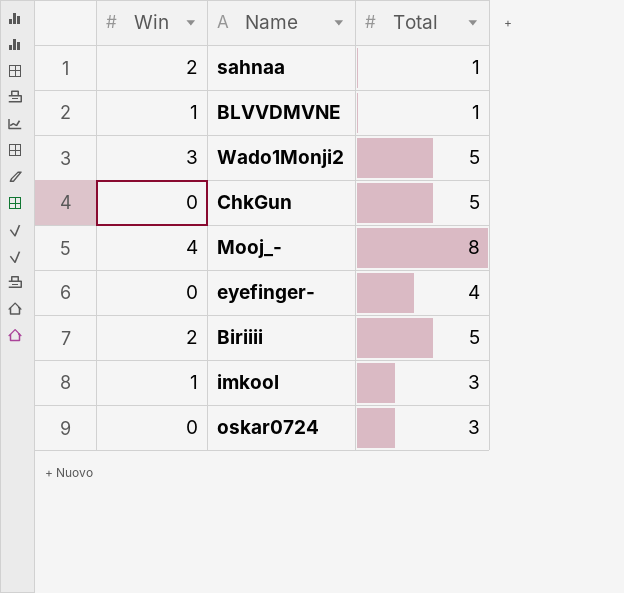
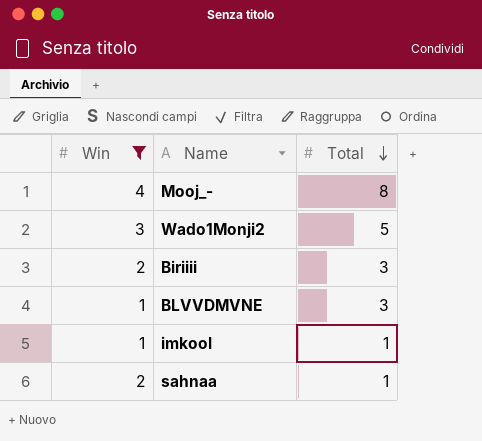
filter: none -> Win != 0
row order: none -> Total descending
Biriiii | Total: 5 -> 3
BLVVDMVNE | Total: 1 -> 3
imkool | Total: 3 -> 1

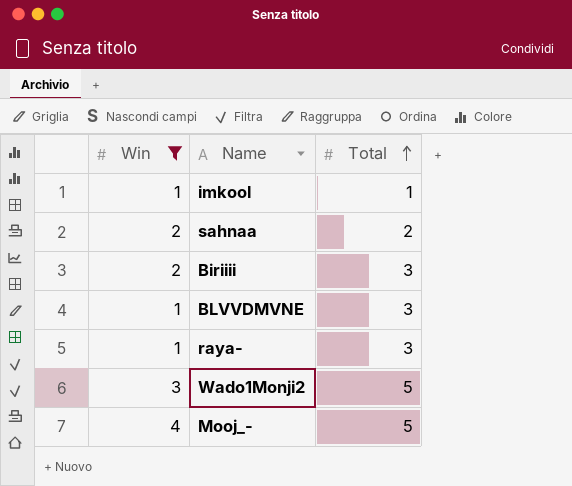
row order: Total descending -> Total ascending
sahnaa | Total: 1 -> 2
row raya-: none -> 1 | 3
Mooj_- | Total: 8 -> 5

